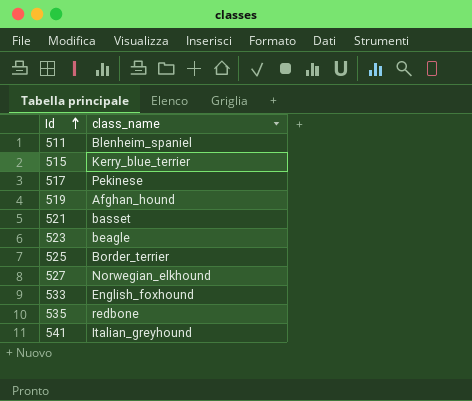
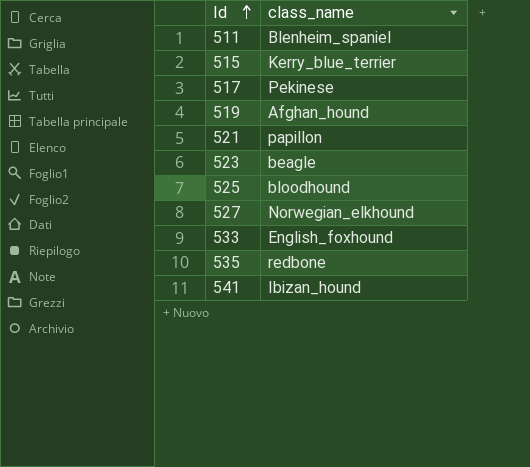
521 | class_name: basset -> papillon
525 | class_name: Border_terrier -> bloodhound
541 | class_name: Italian_greyhound -> Ibizan_hound

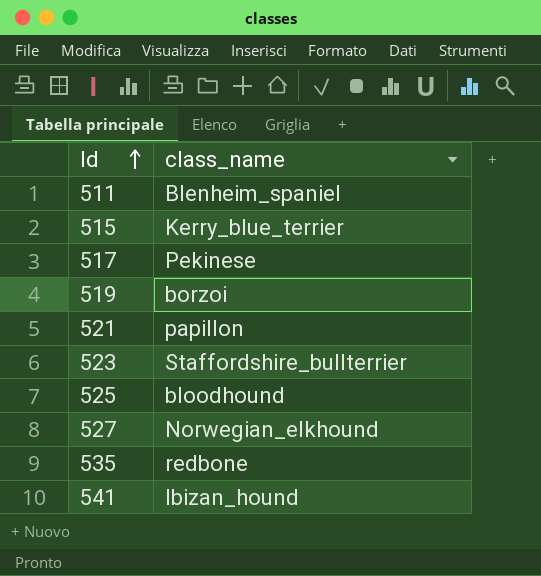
row 533: English_foxhound -> none
519 | class_name: Afghan_hound -> borzoi
523 | class_name: beagle -> Staffordshire_bullterrier

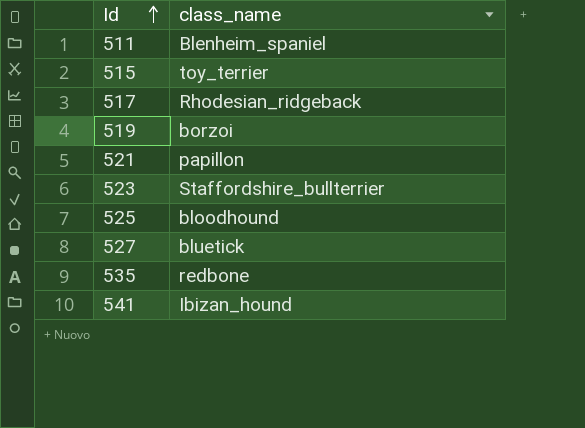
515 | class_name: Kerry_blue_terrier -> toy_terrier
517 | class_name: Pekinese -> Rhodesian_ridgeback
527 | class_name: Norwegian_elkhound -> bluetick

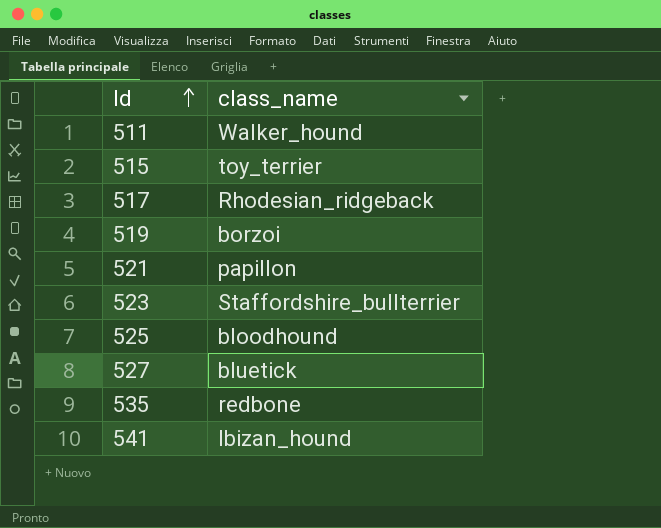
511 | class_name: Blenheim_spaniel -> Walker_hound

